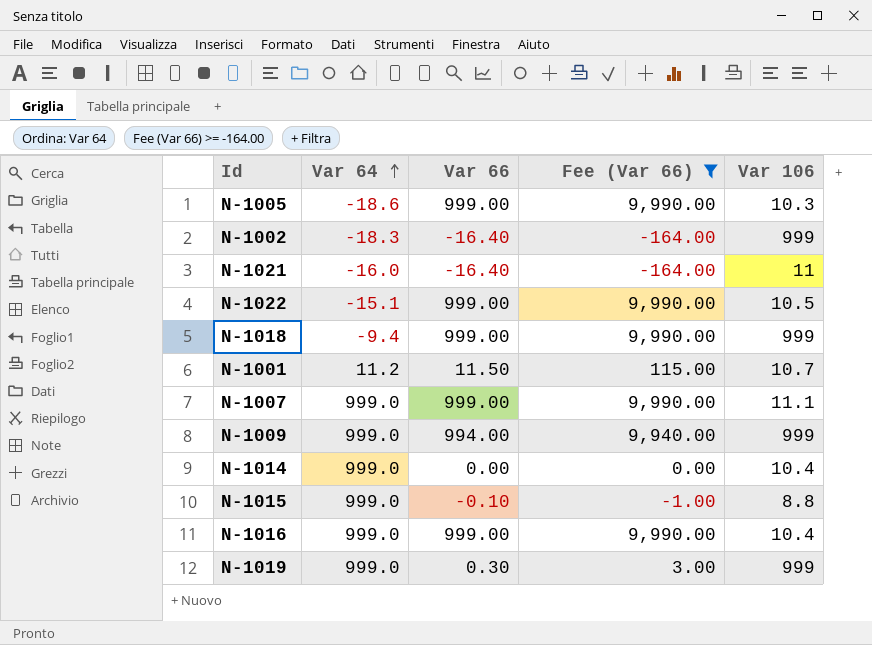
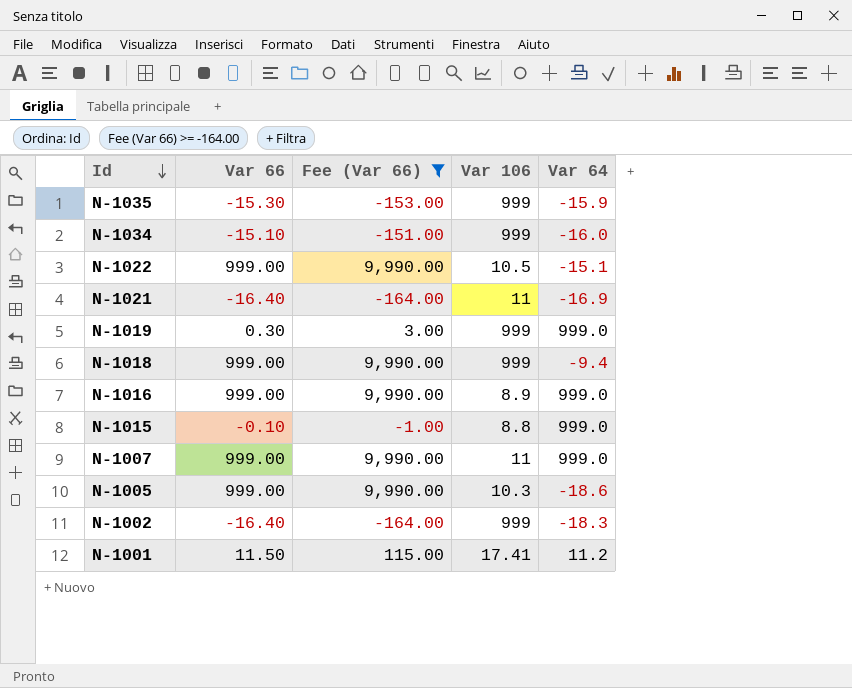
row order: Var 64 ascending -> Id descending
column Var 64 | position: 2 -> 5
row N-1009: 999.0 | 994.00 | 9,940.00 | 999 -> none
row N-1014: 999.0 | 0.00 | 0.00 | 10.4 -> none
row N-1035: none -> -15.30 | -153.00 | 999 | -15.9
row N-1034: none -> -15.10 | -151.00 | 999 | -16.0
N-1021 | Var 64: -16.0 -> -16.9
N-1016 | Var 106: 10.4 -> 8.9
N-1007 | Var 106: 11.1 -> 11
N-1001 | Var 106: 10.7 -> 17.41

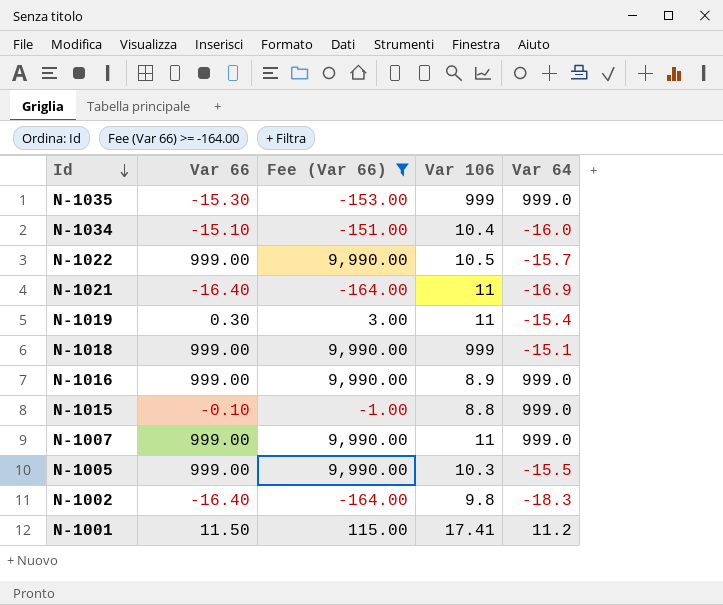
N-1035 | Var 64: -15.9 -> 999.0
N-1034 | Var 106: 999 -> 10.4
N-1022 | Var 64: -15.1 -> -15.7
N-1019 | Var 106: 999 -> 11
N-1019 | Var 64: 999.0 -> -15.4
N-1018 | Var 64: -9.4 -> -15.1
N-1005 | Var 64: -18.6 -> -15.5
N-1002 | Var 106: 999 -> 9.8

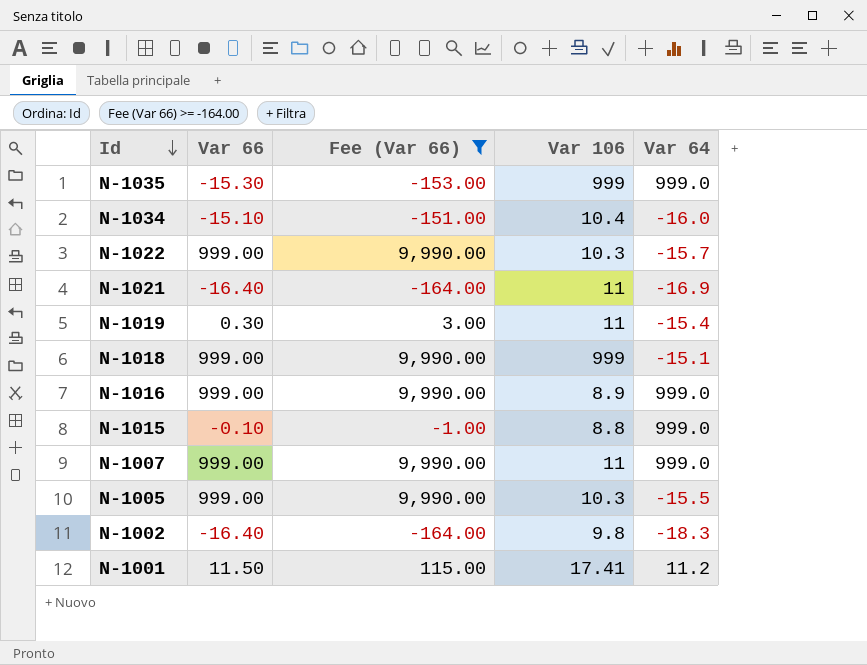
N-1022 | Var 106: 10.5 -> 10.3

